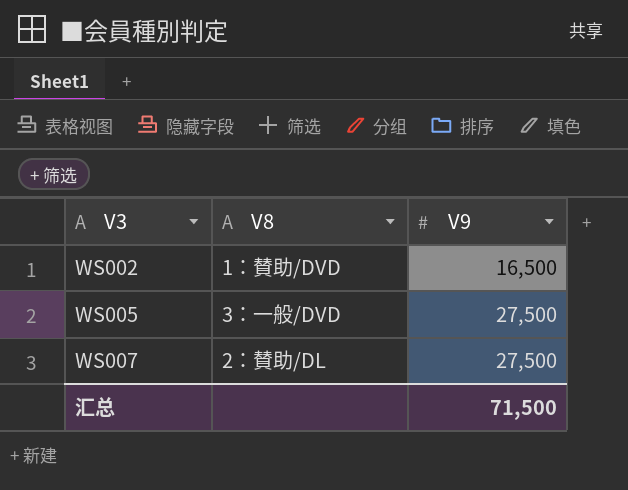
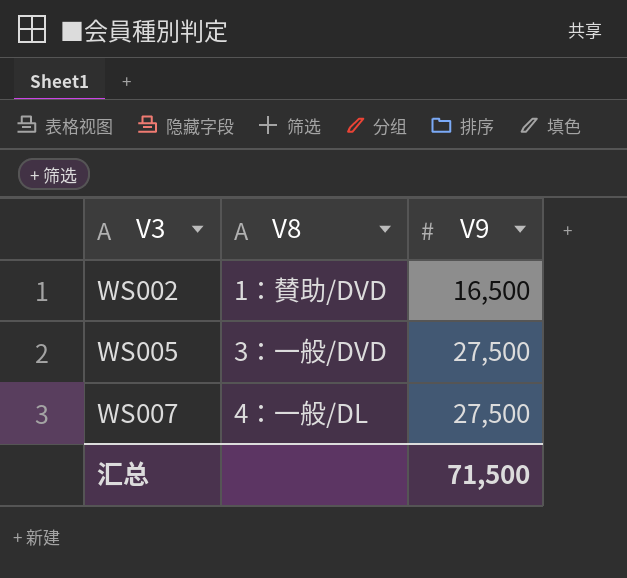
WS007 | V8: 2：賛助/DL -> 4：一般/DL

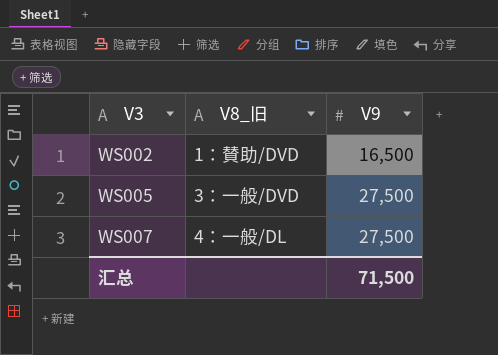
column name: V8 -> V8_旧

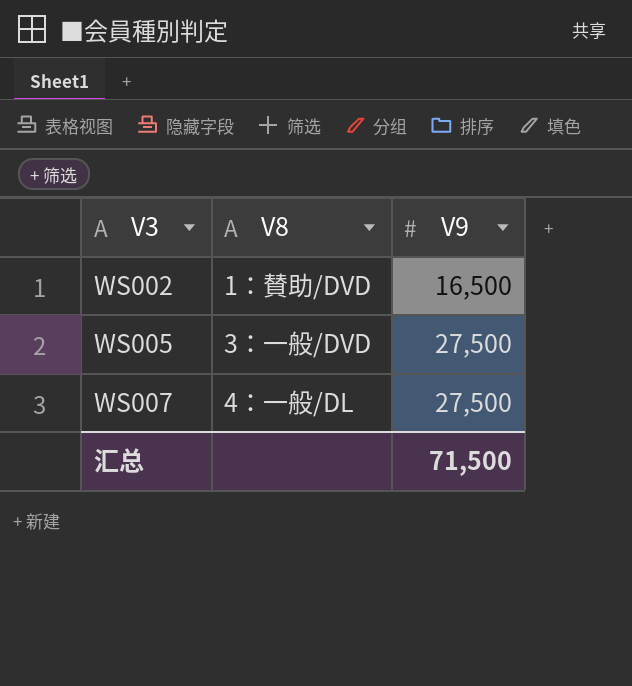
column name: V8_旧 -> V8

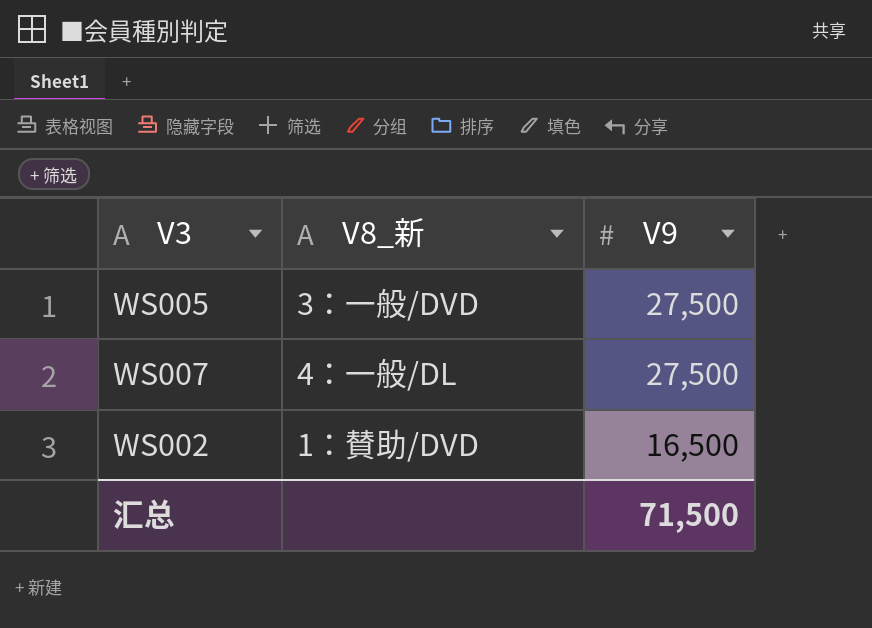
row order: V3 ascending -> V9 descending
column name: V8 -> V8_新

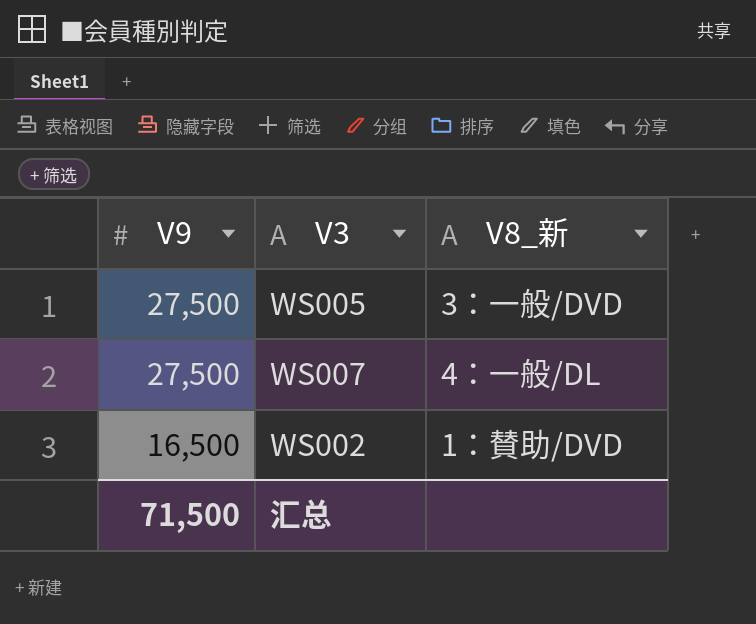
column V9 | position: 3 -> 1

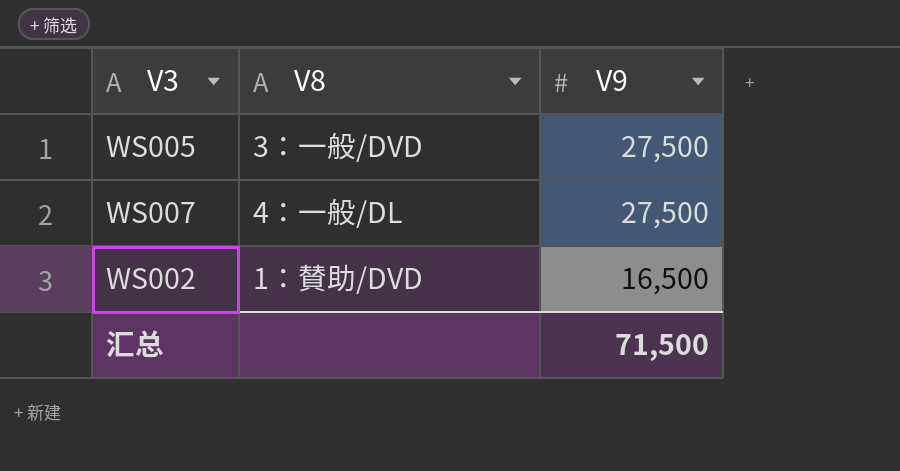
column name: V8_新 -> V8
column V9 | position: 1 -> 3

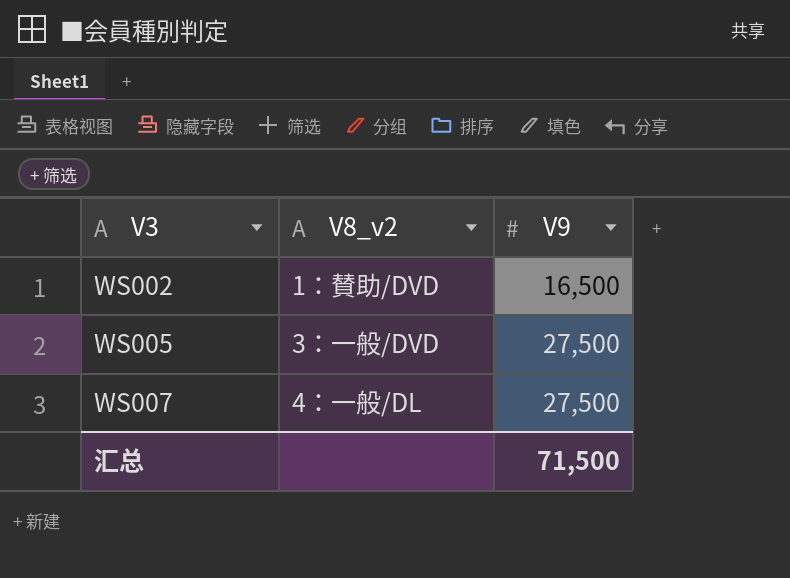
row order: V9 descending -> V3 ascending
column name: V8 -> V8_v2

